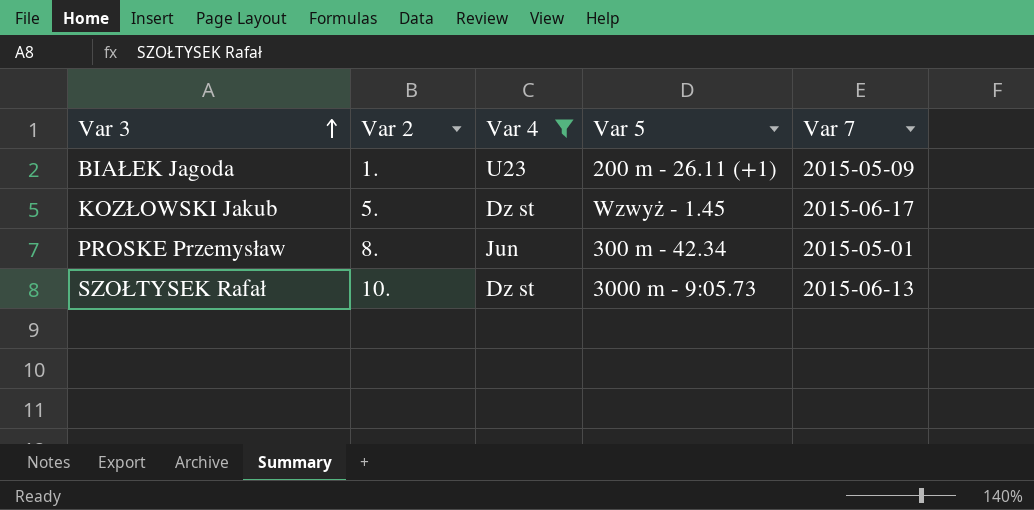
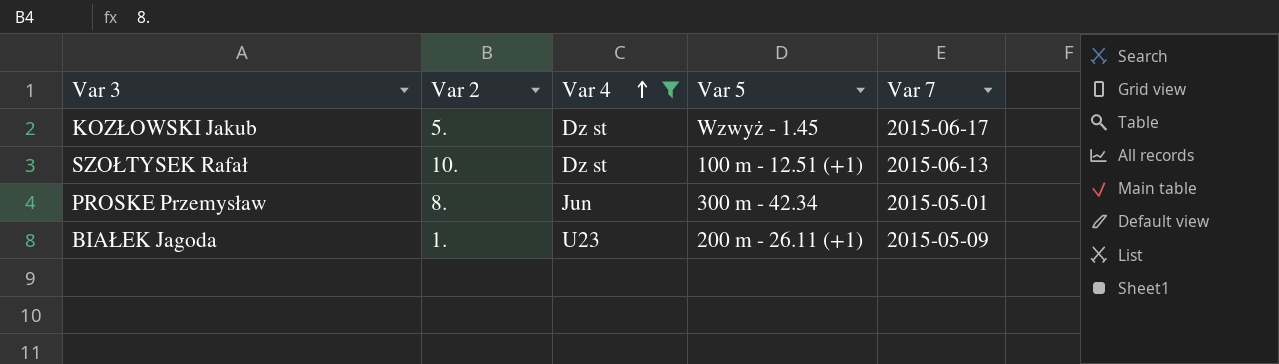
row order: Var 3 ascending -> Var 4 ascending
SZOŁTYSEK Rafał | Var 5: 3000 m - 9:05.73 -> 100 m - 12.51 (+1)

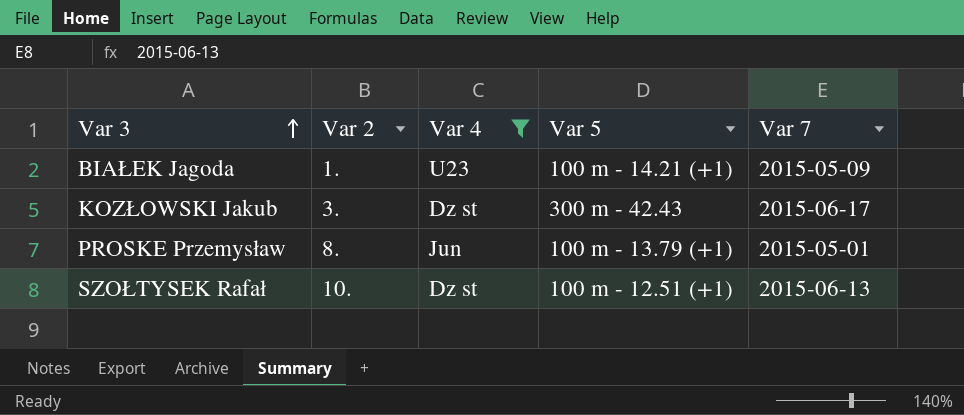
row order: Var 4 ascending -> Var 3 ascending
BIAŁEK Jagoda | Var 5: 200 m - 26.11 (+1) -> 100 m - 14.21 (+1)
KOZŁOWSKI Jakub | Var 2: 5. -> 3.
KOZŁOWSKI Jakub | Var 5: Wzwyż - 1.45 -> 300 m - 42.43
PROSKE Przemysław | Var 5: 300 m - 42.34 -> 100 m - 13.79 (+1)

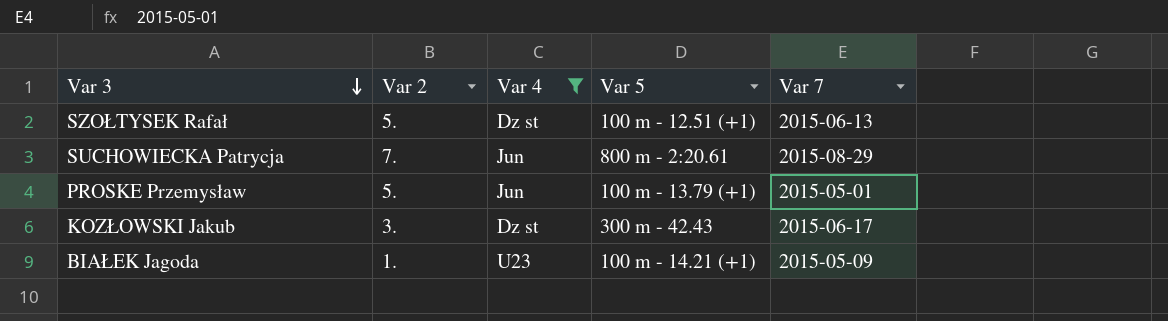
row order: Var 3 ascending -> Var 3 descending
SZOŁTYSEK Rafał | Var 2: 10. -> 5.
row SUCHOWIECKA Patrycja: none -> 7. | Jun | 800 m - 2:20.61 | 2015-08-29
PROSKE Przemysław | Var 2: 8. -> 5.

